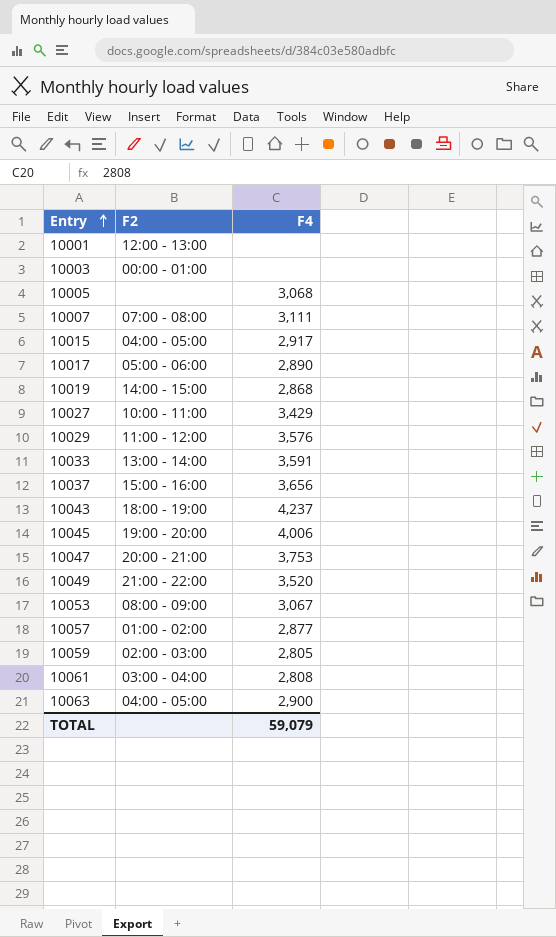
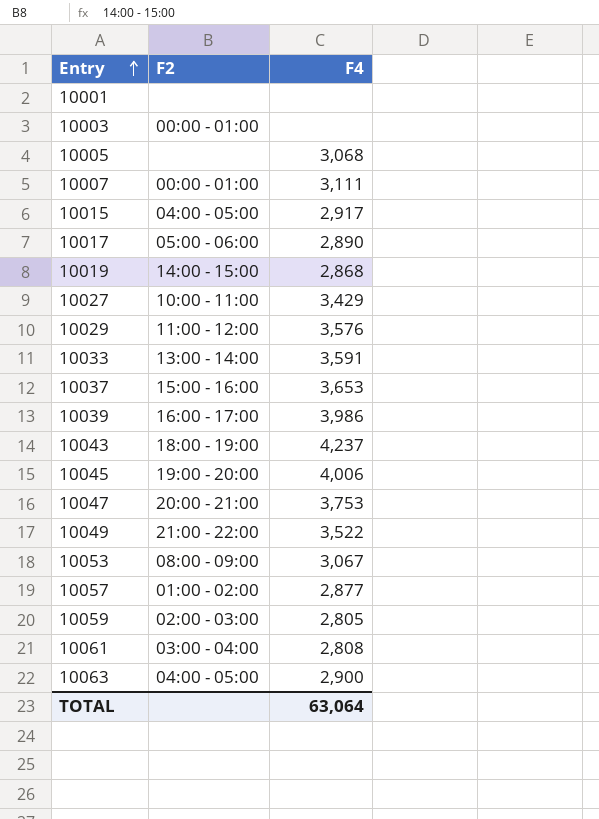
10001 | F2: 12:00 - 13:00 -> none
10007 | F2: 07:00 - 08:00 -> 00:00 - 01:00
10037 | F4: 3,656 -> 3,653
row 10039: none -> 16:00 - 17:00 | 3,986
10049 | F4: 3,520 -> 3,522
TOTAL | F4: 59,079 -> 63,064

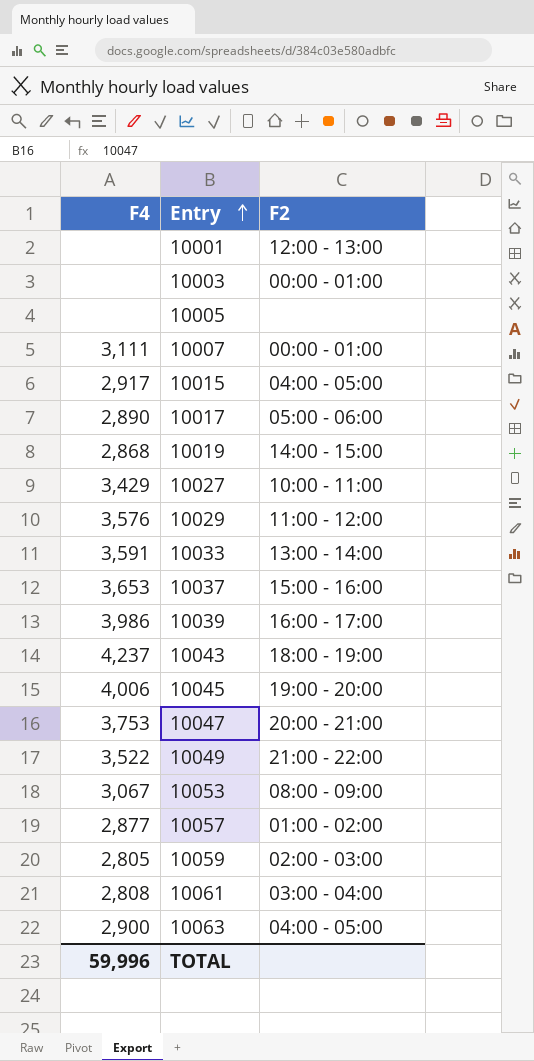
column F4 | position: 3 -> 1
10001 | F2: none -> 12:00 - 13:00
10005 | F4: 3,068 -> none
TOTAL | F4: 63,064 -> 59,996

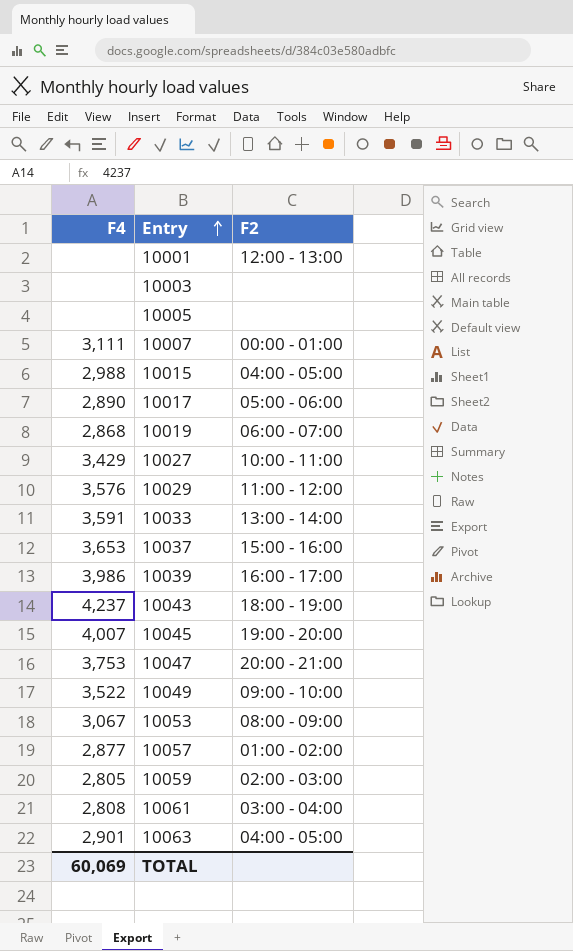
10003 | F2: 00:00 - 01:00 -> none
10015 | F4: 2,917 -> 2,988
10019 | F2: 14:00 - 15:00 -> 06:00 - 07:00
10045 | F4: 4,006 -> 4,007
10049 | F2: 21:00 - 22:00 -> 09:00 - 10:00
10063 | F4: 2,900 -> 2,901
TOTAL | F4: 59,996 -> 60,069

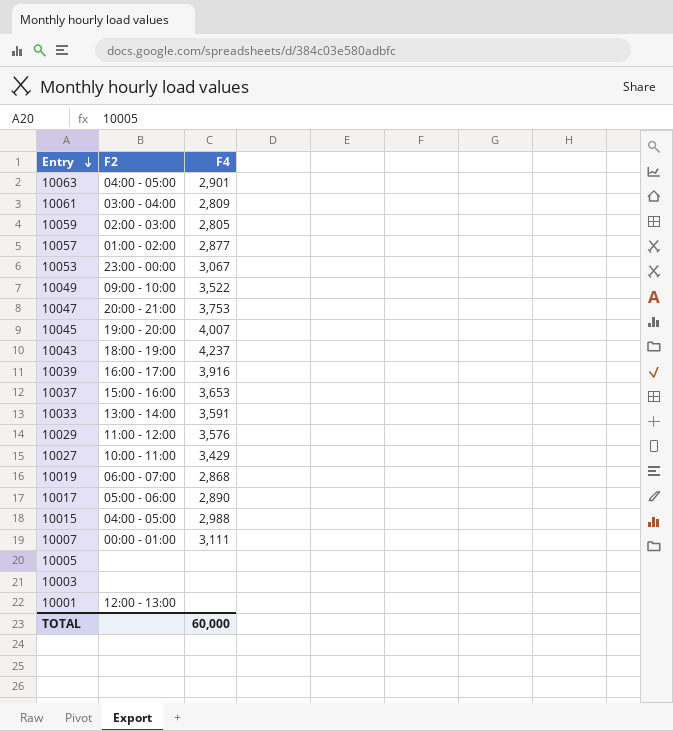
row order: Entry ascending -> Entry descending
column F4 | position: 1 -> 3
10061 | F4: 2,808 -> 2,809
10053 | F2: 08:00 - 09:00 -> 23:00 - 00:00
10039 | F4: 3,986 -> 3,916
TOTAL | F4: 60,069 -> 60,000

